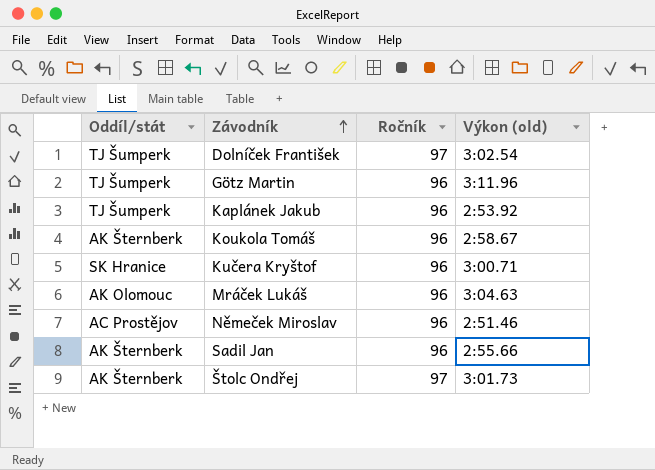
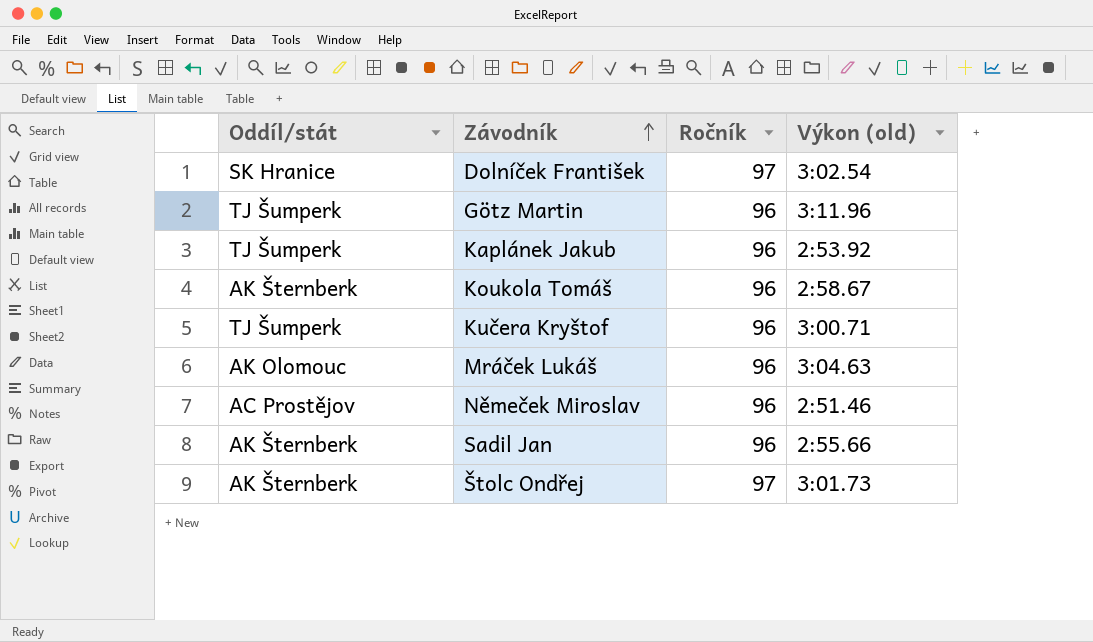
Dolníček František | Oddíl/stát: TJ Šumperk -> SK Hranice
Kučera Kryštof | Oddíl/stát: SK Hranice -> TJ Šumperk

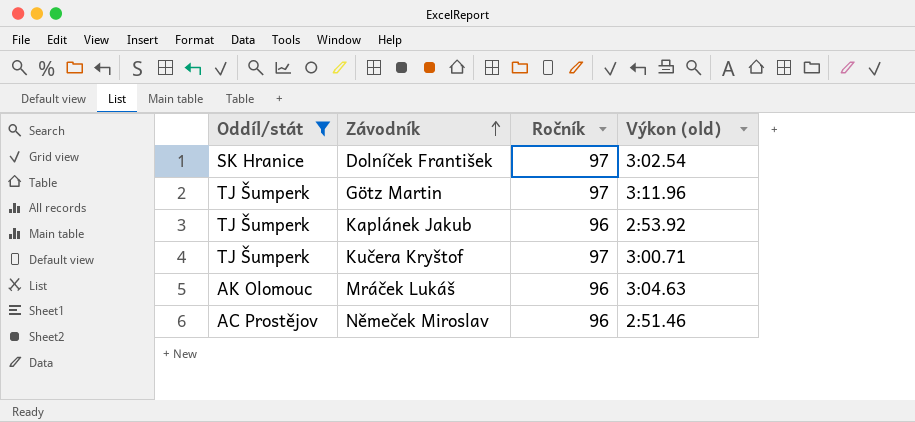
filter: none -> Oddíl/stát != AK Šternberk
Götz Martin | Ročník: 96 -> 97
Kučera Kryštof | Ročník: 96 -> 97

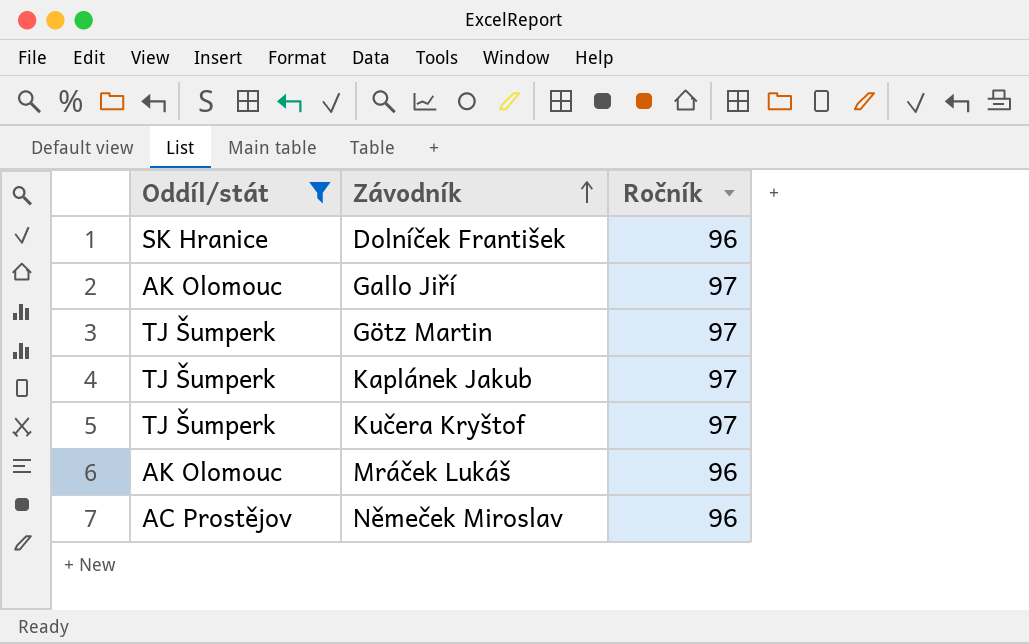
column Výkon (old) | position: 4 -> none
Dolníček František | Ročník: 97 -> 96
row Gallo Jiří: none -> AK Olomouc | 97
Kaplánek Jakub | Ročník: 96 -> 97

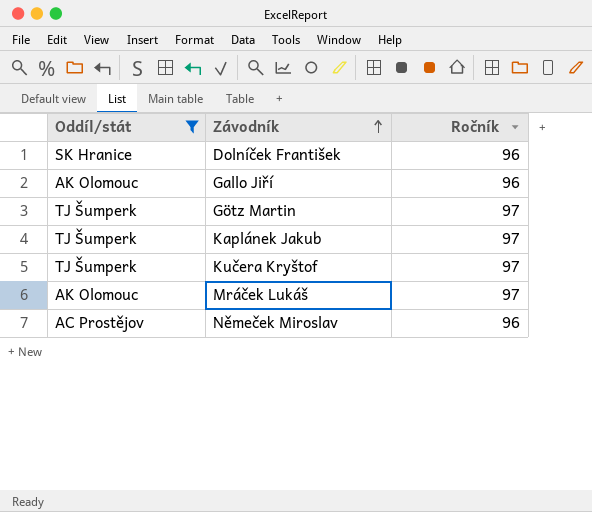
Gallo Jiří | Ročník: 97 -> 96
Mráček Lukáš | Ročník: 96 -> 97

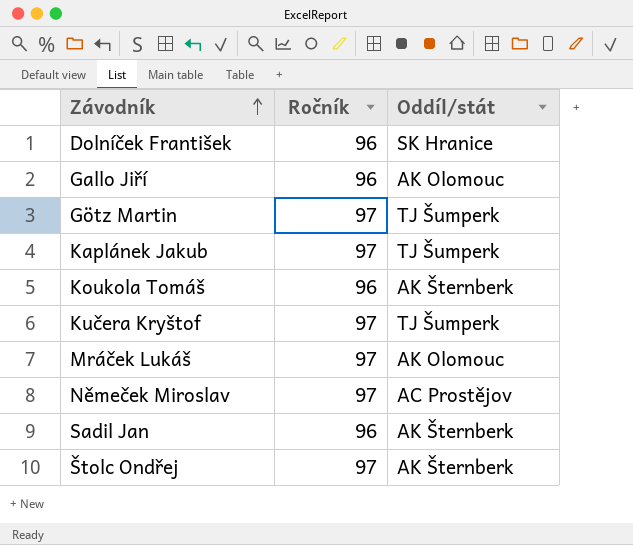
filter: Oddíl/stát != AK Šternberk -> none
column Oddíl/stát | position: 1 -> 3
Němeček Miroslav | Ročník: 96 -> 97

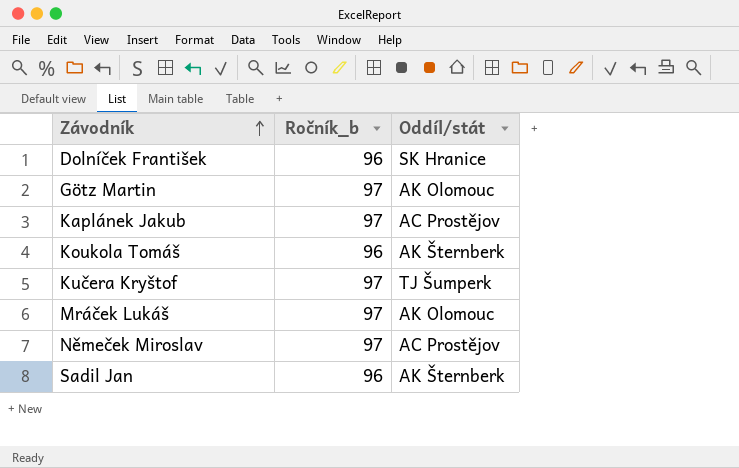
column name: Ročník -> Ročník_b
row Gallo Jiří: 96 | AK Olomouc -> none
row Štolc Ondřej: 97 | AK Šternberk -> none
Götz Martin | Oddíl/stát: TJ Šumperk -> AK Olomouc
Kaplánek Jakub | Oddíl/stát: TJ Šumperk -> AC Prostějov

